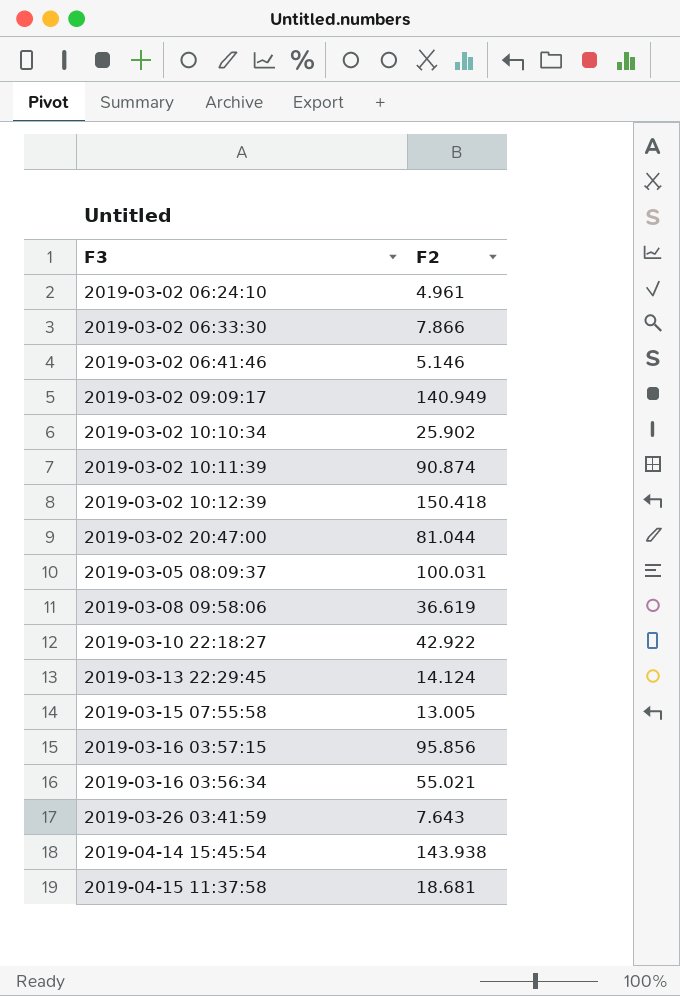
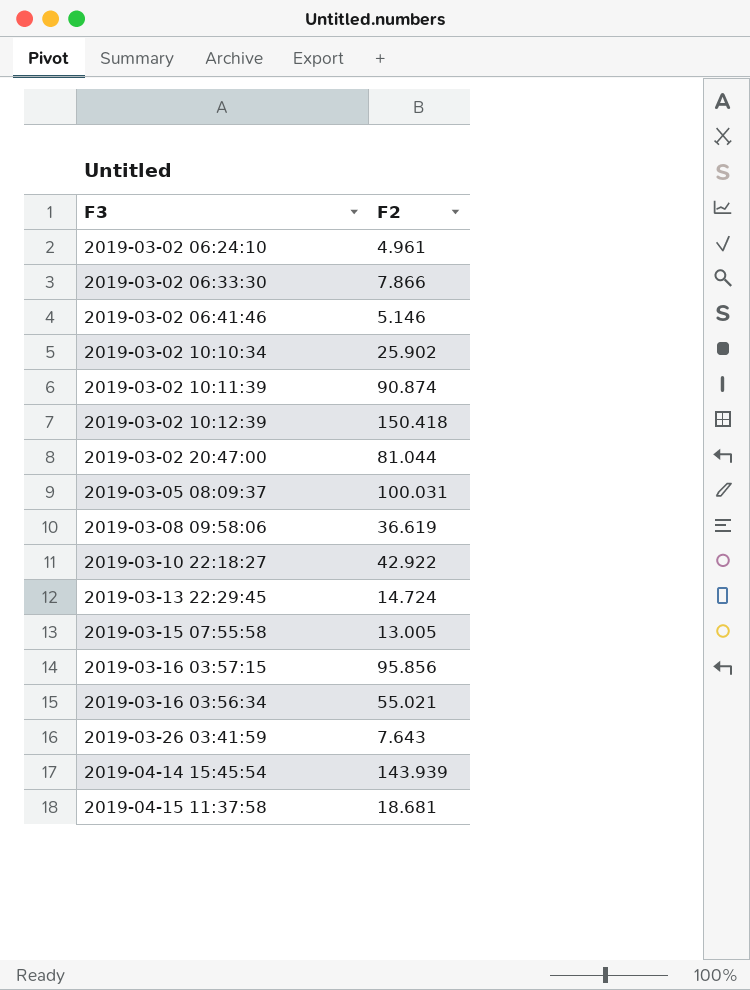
row 2019-03-02 09:09:17: 140.949 -> none
2019-03-13 22:29:45 | F2: 14.124 -> 14.724
2019-04-14 15:45:54 | F2: 143.938 -> 143.939

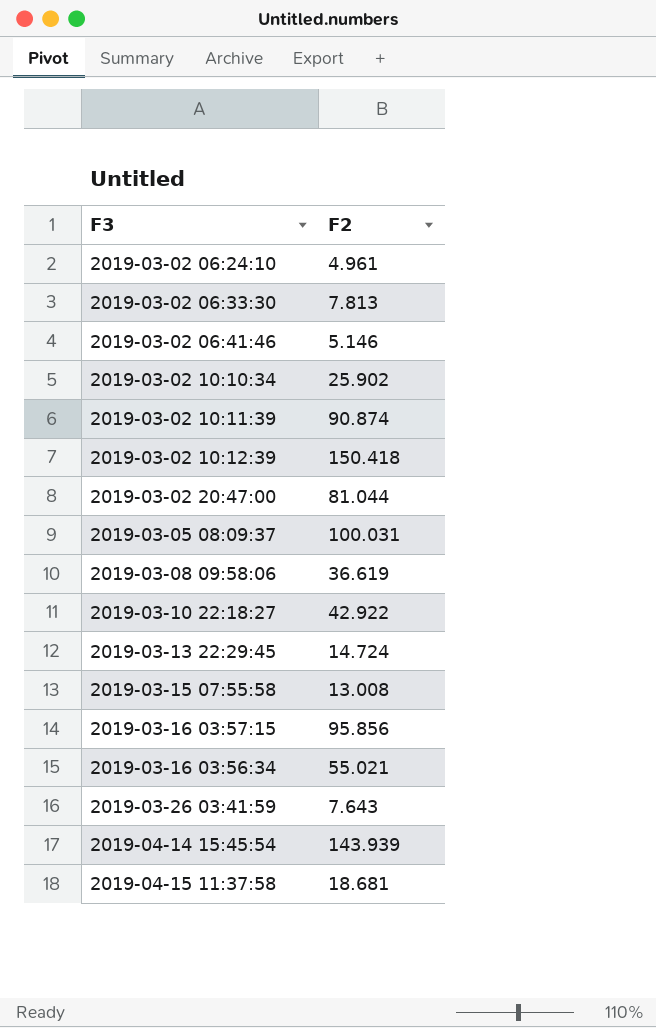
2019-03-02 06:33:30 | F2: 7.866 -> 7.813
2019-03-15 07:55:58 | F2: 13.005 -> 13.008

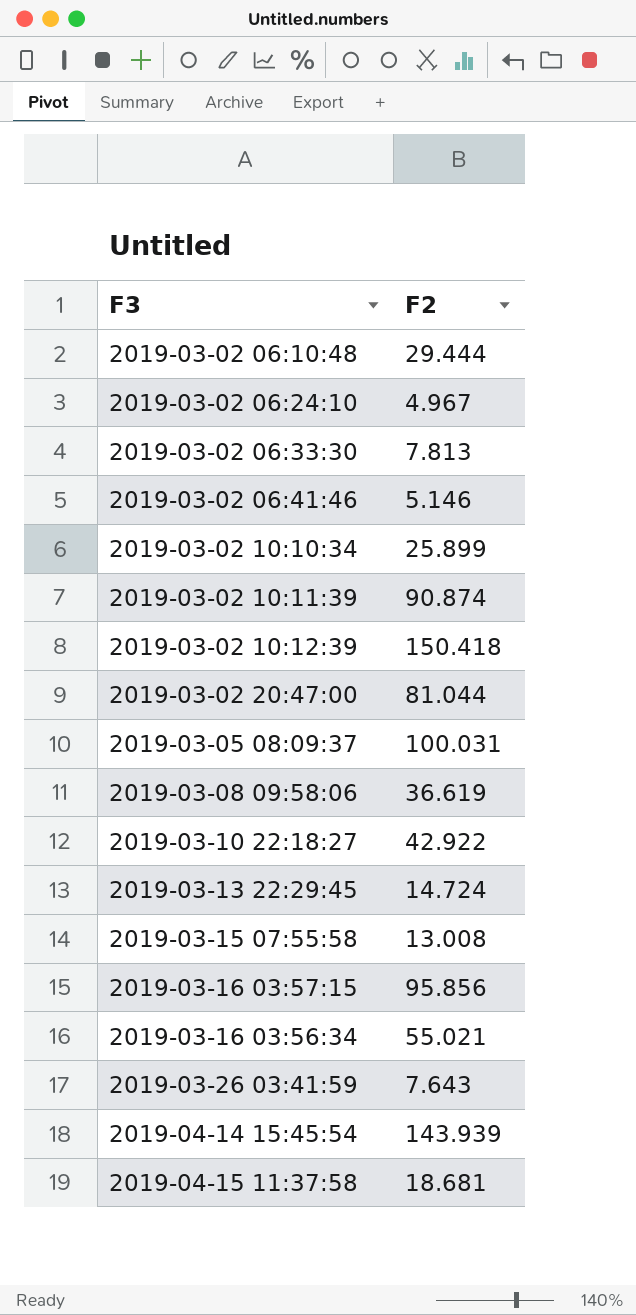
row 2019-03-02 06:10:48: none -> 29.444
2019-03-02 06:24:10 | F2: 4.961 -> 4.967
2019-03-02 10:10:34 | F2: 25.902 -> 25.899

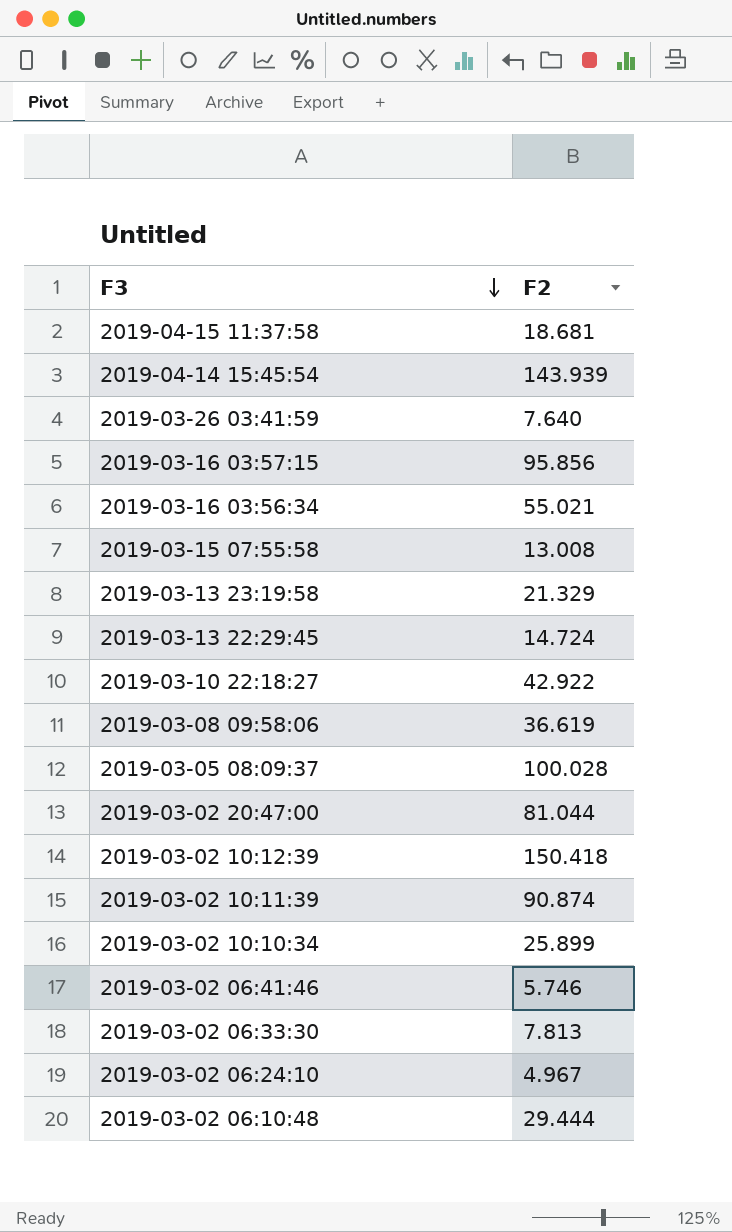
row order: none -> F3 descending
2019-03-26 03:41:59 | F2: 7.643 -> 7.640
row 2019-03-13 23:19:58: none -> 21.329
2019-03-05 08:09:37 | F2: 100.031 -> 100.028
2019-03-02 06:41:46 | F2: 5.146 -> 5.746

